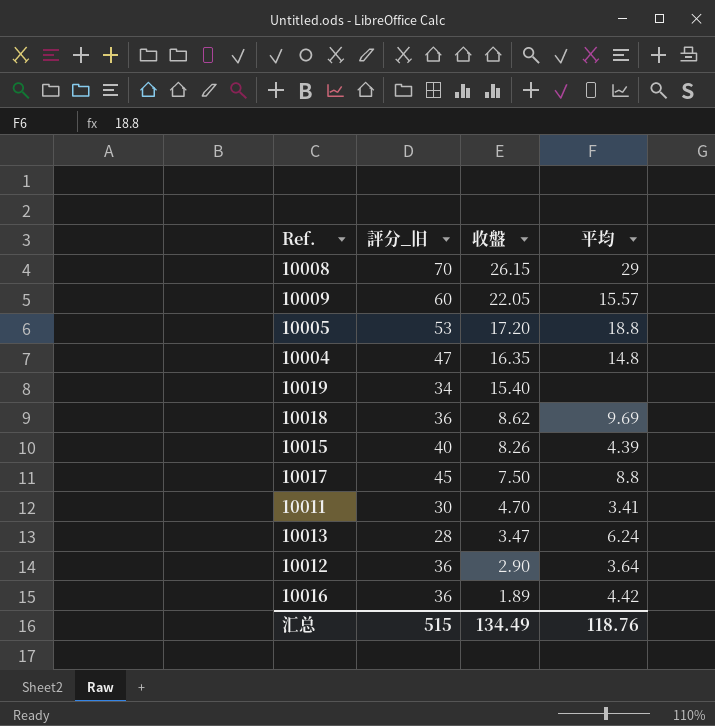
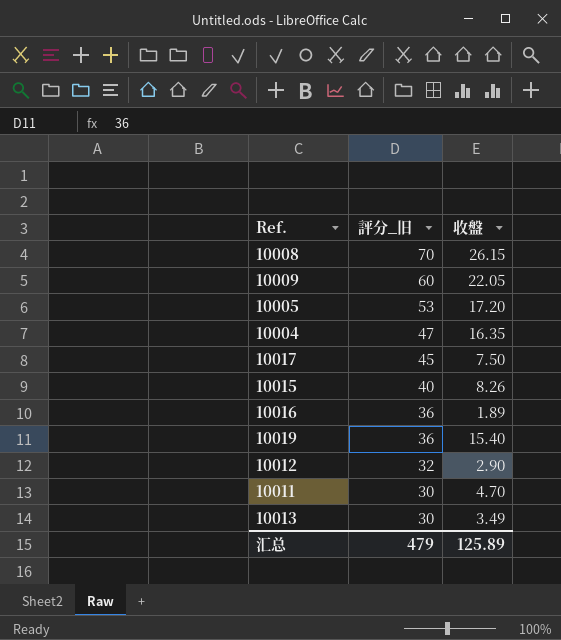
row order: 收盤 descending -> 評分_旧 descending
column 平均 | position: 4 -> none
row 10018: 36 | 8.62 | 9.69 -> none
10019 | 評分_旧: 34 -> 36
10012 | 評分_旧: 36 -> 32
10013 | 評分_旧: 28 -> 30
10013 | 收盤: 3.47 -> 3.49
汇总 | 評分_旧: 515 -> 479
汇总 | 收盤: 134.49 -> 125.89

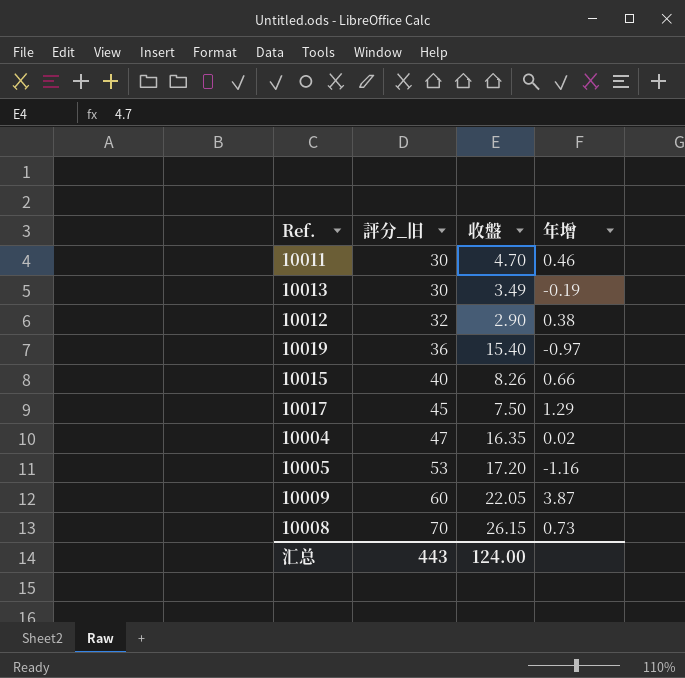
row order: 評分_旧 descending -> 評分_旧 ascending
column 年增 | position: none -> 4
row 10016: 36 | 1.89 -> none
汇总 | 評分_旧: 479 -> 443
汇总 | 收盤: 125.89 -> 124.00

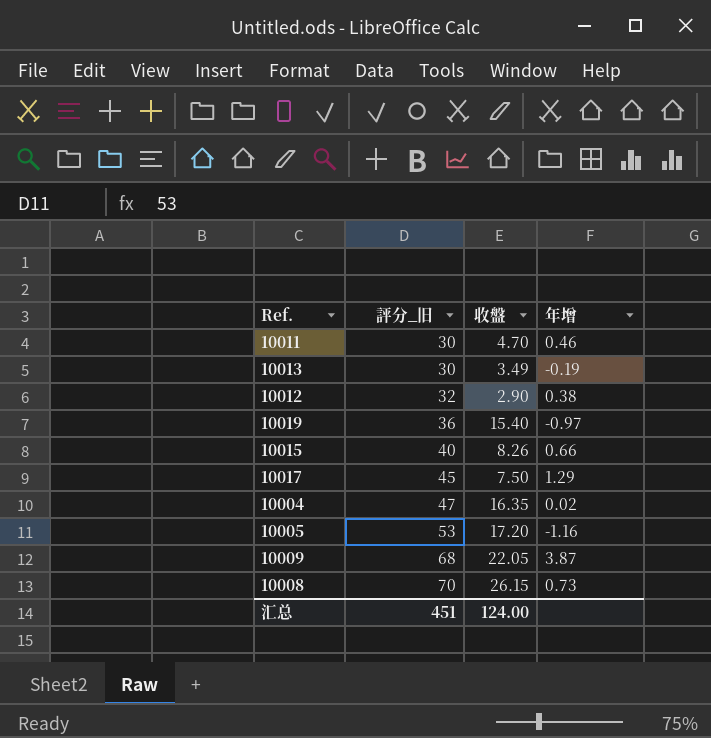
10009 | 評分_旧: 60 -> 68
汇总 | 評分_旧: 443 -> 451

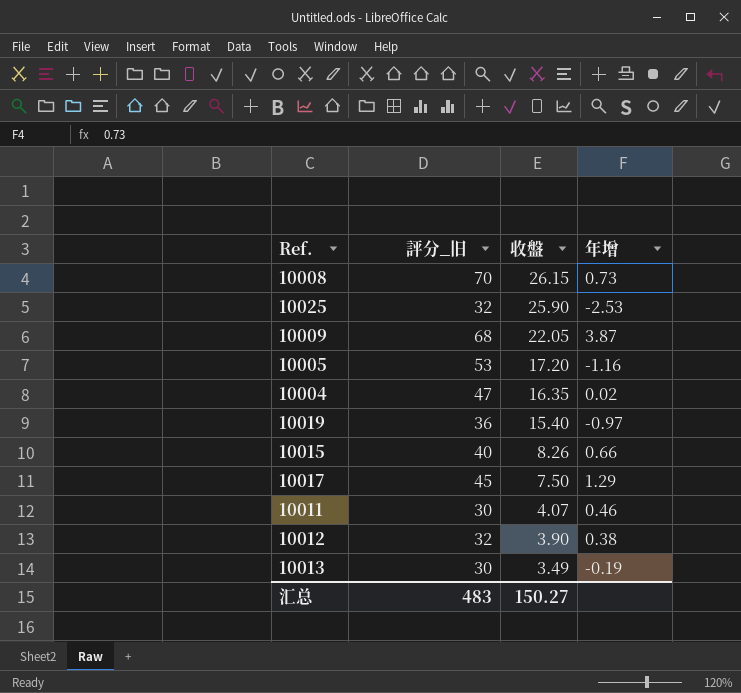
row order: 評分_旧 ascending -> 收盤 descending
row 10025: none -> 32 | 25.90 | -2.53
10011 | 收盤: 4.70 -> 4.07
10012 | 收盤: 2.90 -> 3.90
汇总 | 評分_旧: 451 -> 483
汇总 | 收盤: 124.00 -> 150.27

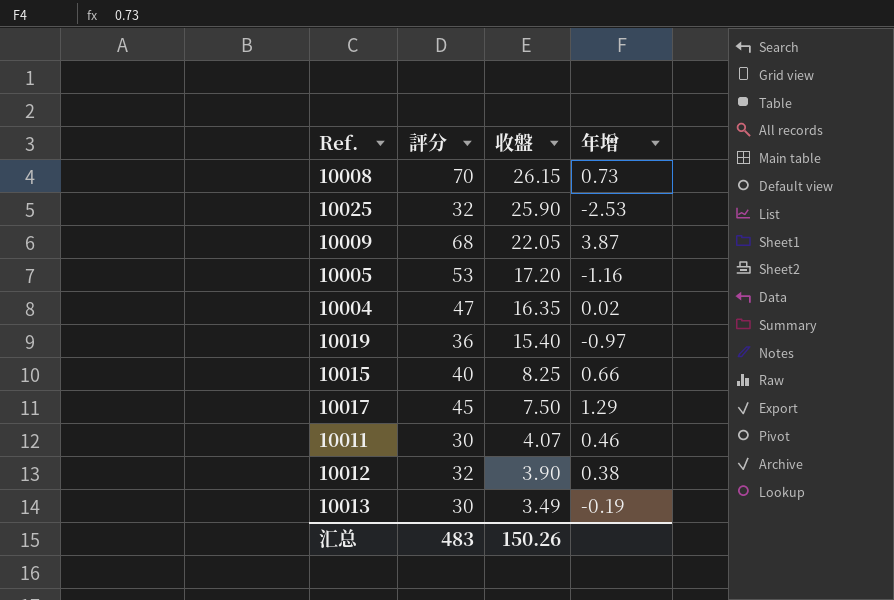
column name: 評分_旧 -> 評分
10015 | 收盤: 8.26 -> 8.25
汇总 | 收盤: 150.27 -> 150.26

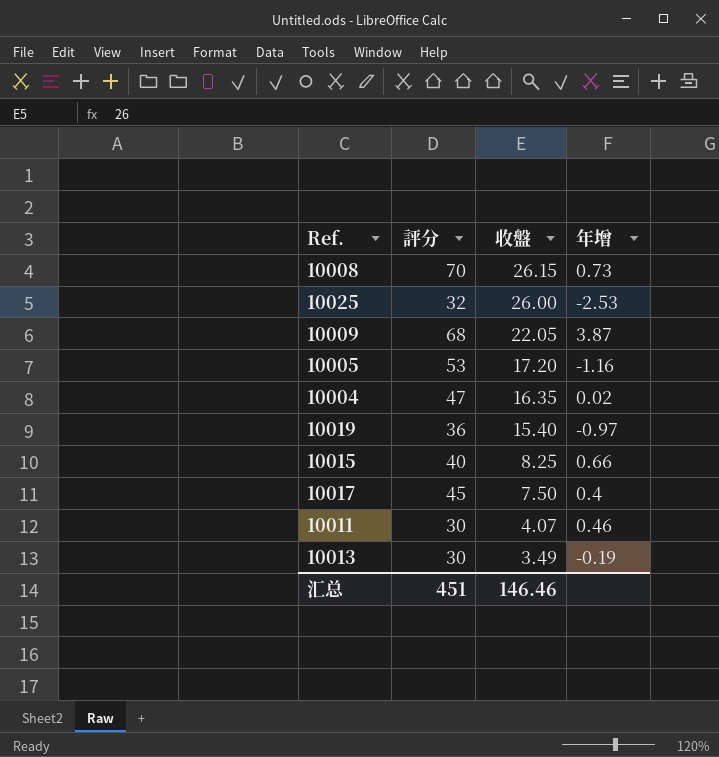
row 10012: 32 | 3.90 | 0.38 -> none
10025 | 收盤: 25.90 -> 26.00
10017 | 年增: 1.29 -> 0.4
汇总 | 評分: 483 -> 451
汇总 | 收盤: 150.26 -> 146.46

